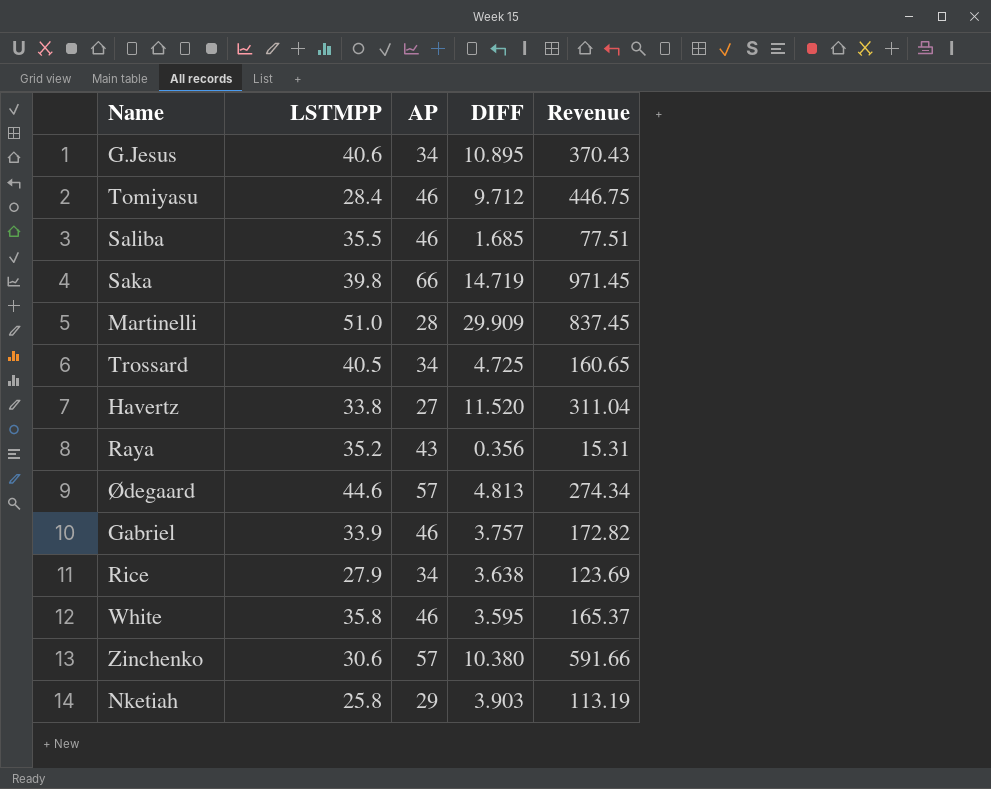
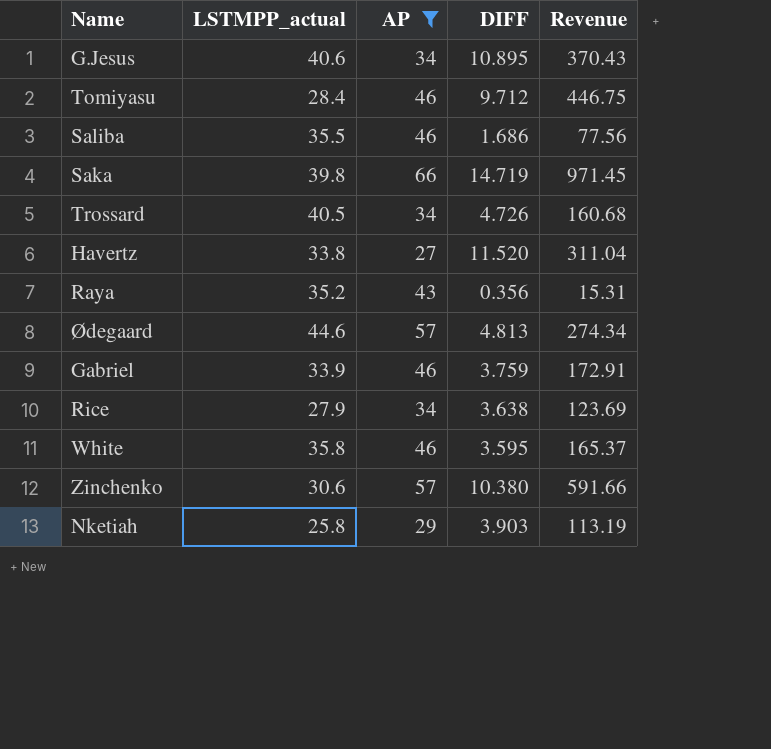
filter: none -> AP != 28
column name: LSTMPP -> LSTMPP_actual
Saliba | DIFF: 1.685 -> 1.686
Saliba | Revenue: 77.51 -> 77.56
Trossard | DIFF: 4.725 -> 4.726
Trossard | Revenue: 160.65 -> 160.68
Gabriel | DIFF: 3.757 -> 3.759
Gabriel | Revenue: 172.82 -> 172.91

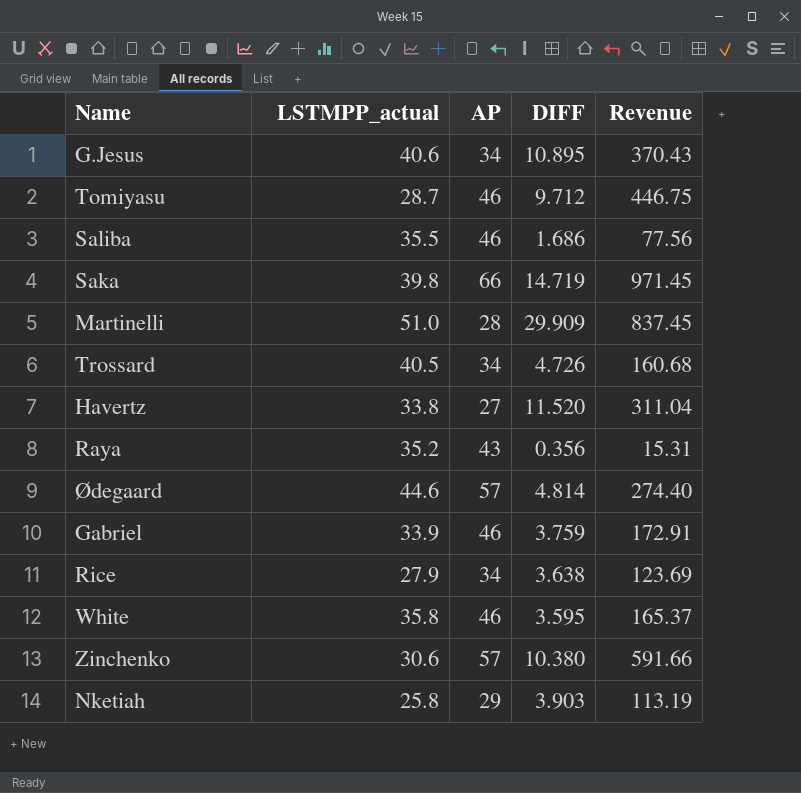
filter: AP != 28 -> none
Tomiyasu | LSTMPP_actual: 28.4 -> 28.7
Ødegaard | DIFF: 4.813 -> 4.814
Ødegaard | Revenue: 274.34 -> 274.40

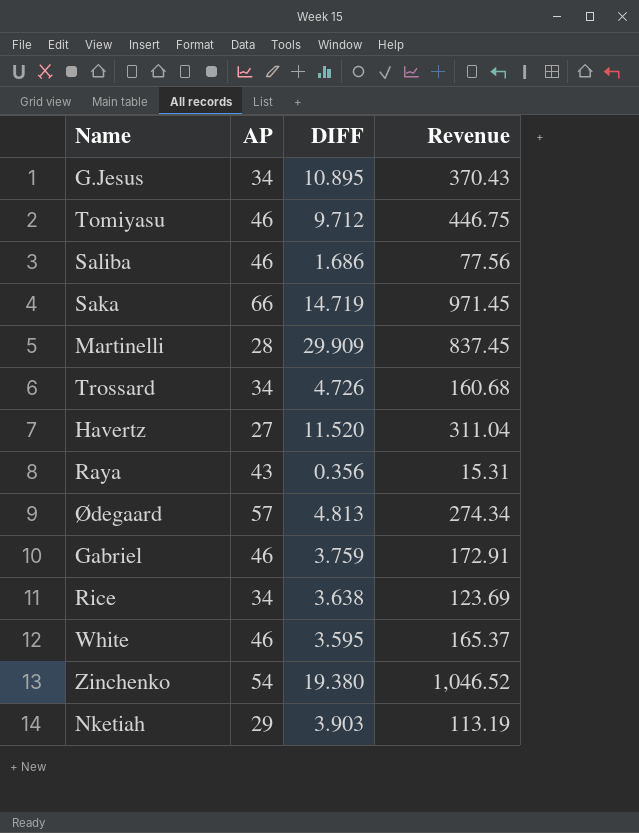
column LSTMPP_actual | position: 2 -> none
Ødegaard | DIFF: 4.814 -> 4.813
Ødegaard | Revenue: 274.40 -> 274.34
Zinchenko | AP: 57 -> 54
Zinchenko | DIFF: 10.380 -> 19.380
Zinchenko | Revenue: 591.66 -> 1,046.52

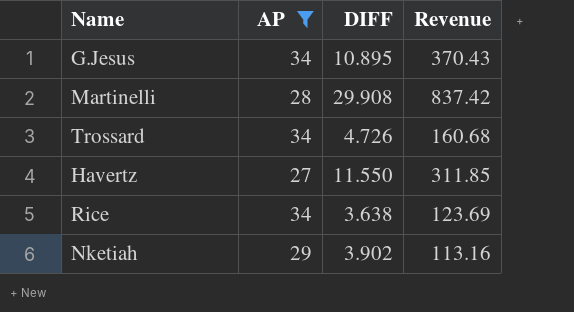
filter: none -> AP <= 34
Martinelli | DIFF: 29.909 -> 29.908
Martinelli | Revenue: 837.45 -> 837.42
Havertz | DIFF: 11.520 -> 11.550
Havertz | Revenue: 311.04 -> 311.85
Nketiah | DIFF: 3.903 -> 3.902
Nketiah | Revenue: 113.19 -> 113.16

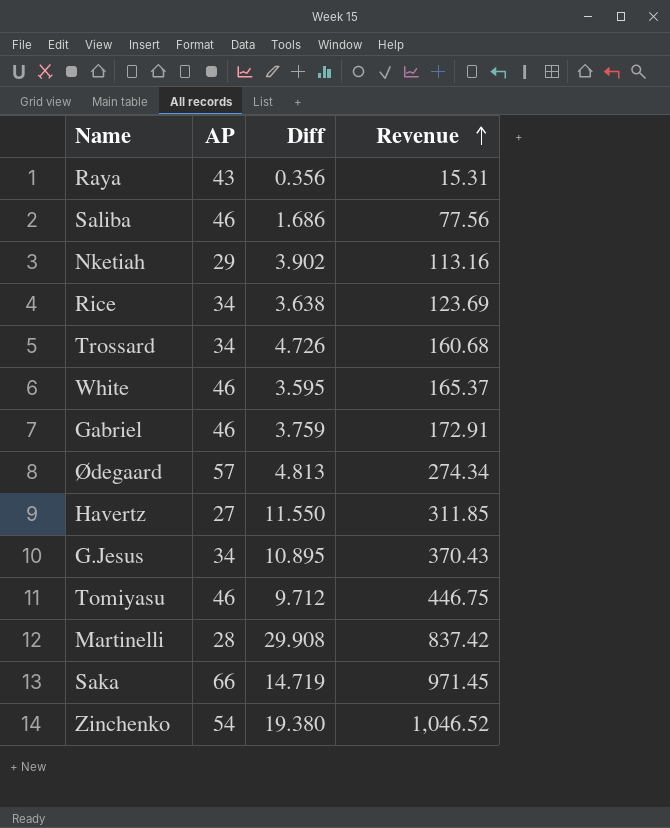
filter: AP <= 34 -> none
row order: none -> Revenue ascending
column name: DIFF -> Diff

